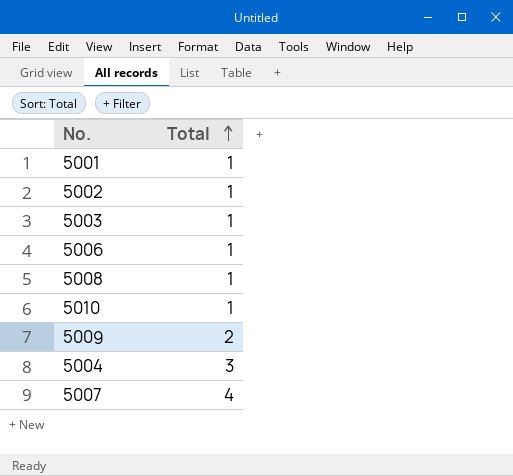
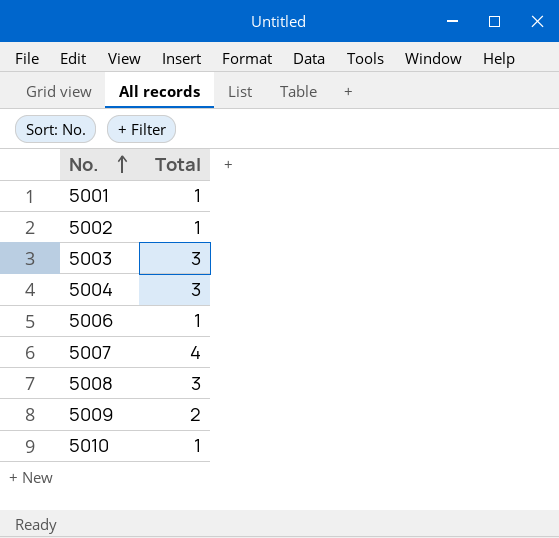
row order: Total ascending -> No. ascending
5003 | Total: 1 -> 3
5008 | Total: 1 -> 3

